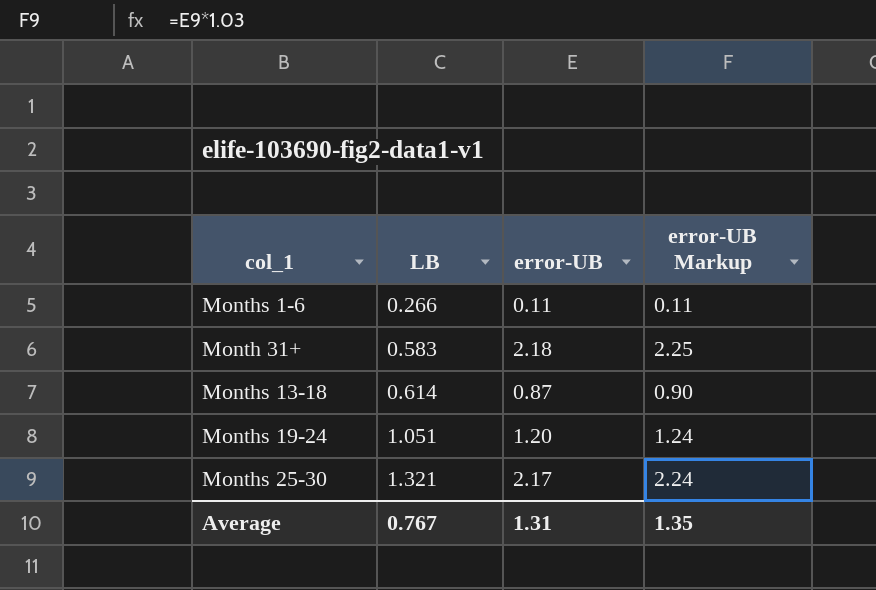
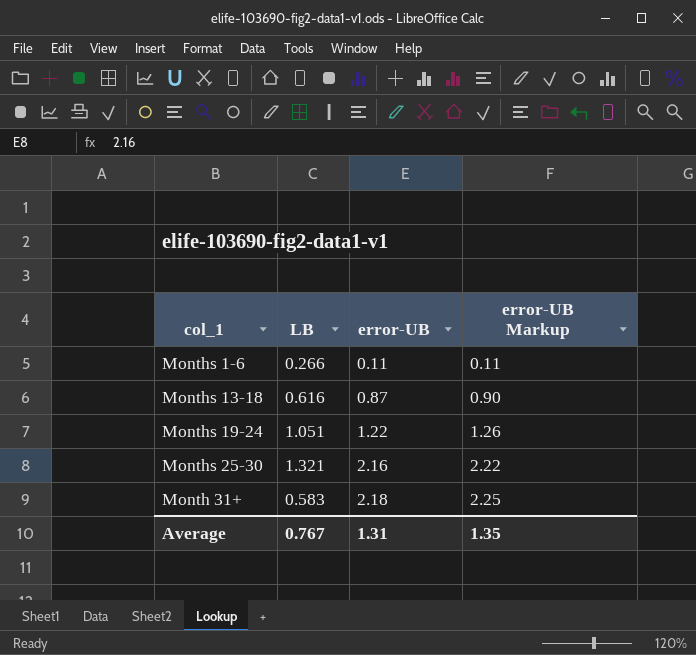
row order: LB ascending -> error-UB ascending
Months 13-18 | LB: 0.614 -> 0.616
Months 19-24 | error-UB: 1.20 -> 1.22
Months 19-24 | error-UB Markup: 1.24 -> 1.26
Months 25-30 | error-UB: 2.17 -> 2.16
Months 25-30 | error-UB Markup: 2.24 -> 2.22

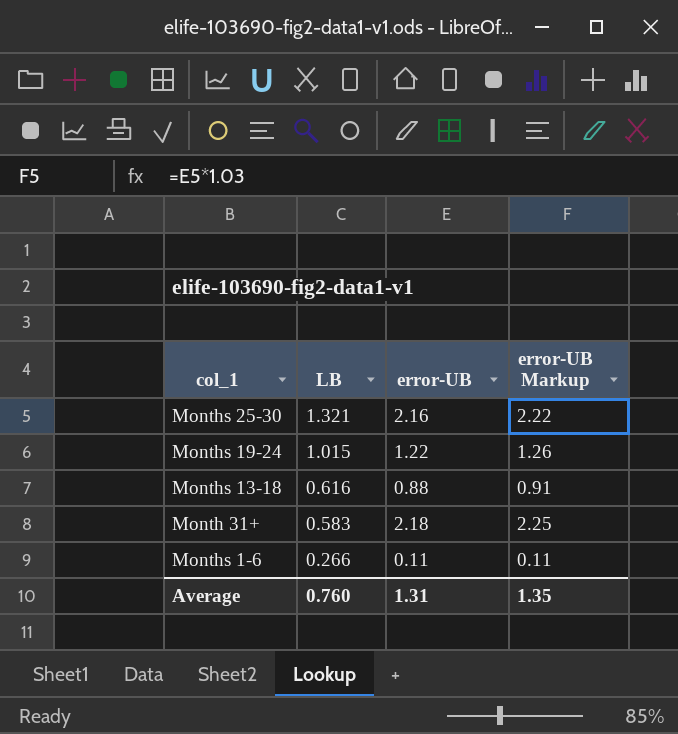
row order: error-UB ascending -> LB descending
Months 19-24 | LB: 1.051 -> 1.015
Months 13-18 | error-UB: 0.87 -> 0.88
Months 13-18 | error-UB Markup: 0.90 -> 0.91
Average | LB: 0.767 -> 0.760

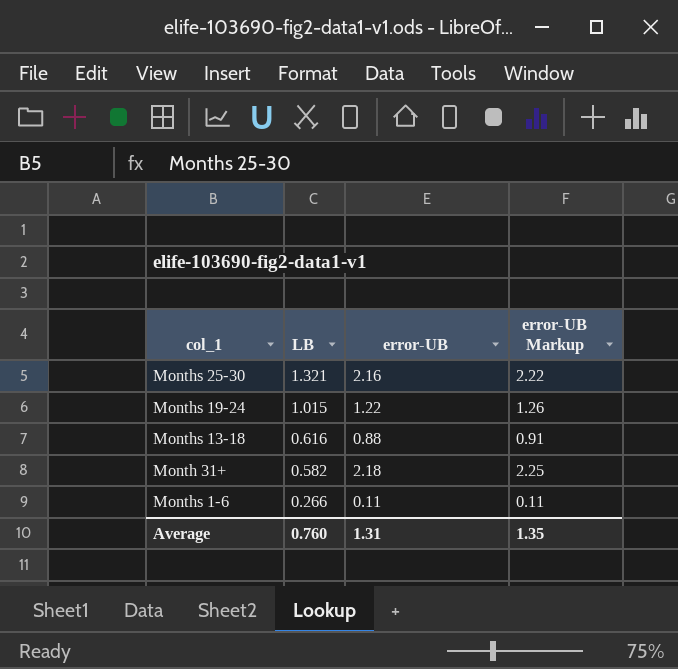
Month 31+ | LB: 0.583 -> 0.582

